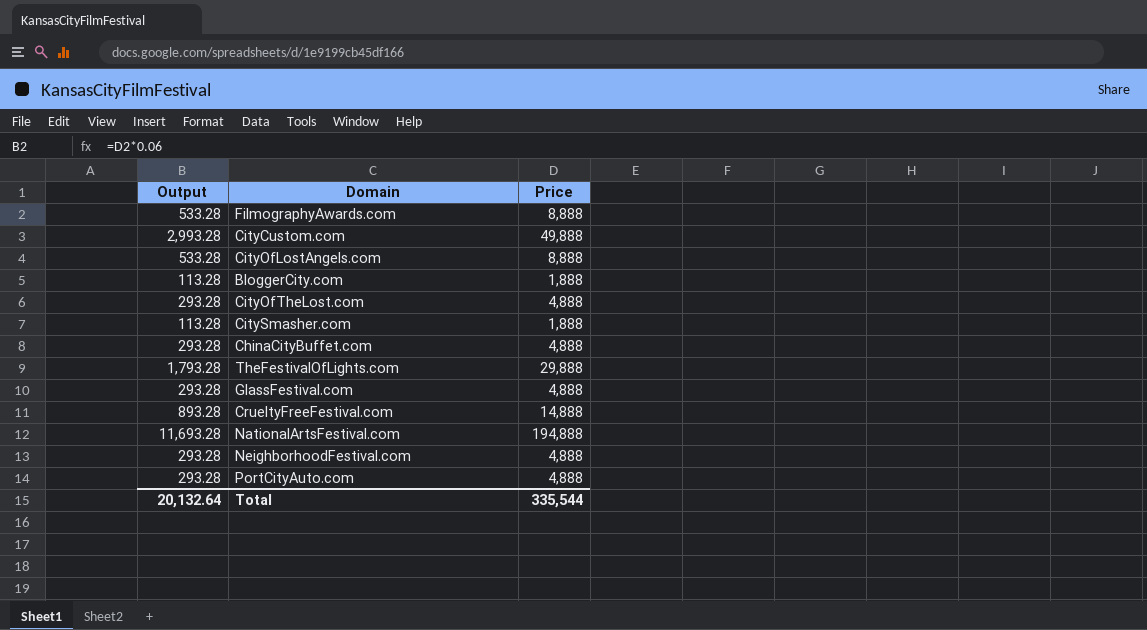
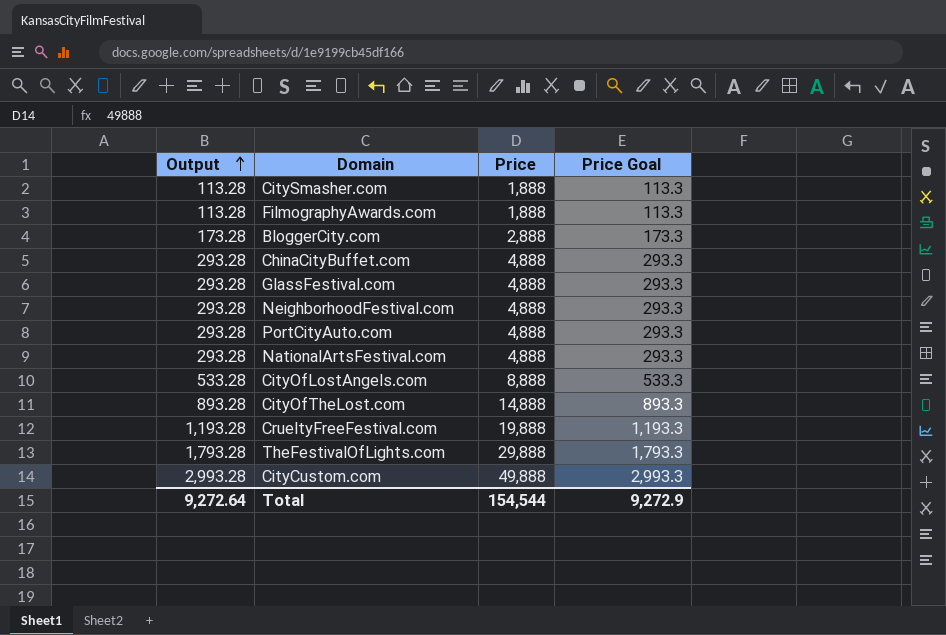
row order: none -> Output ascending
column Price Goal | formula: none -> [Price] * 0.06
FilmographyAwards.com | Output: 533.28 -> 113.28
FilmographyAwards.com | Price: 8,888 -> 1,888
BloggerCity.com | Output: 113.28 -> 173.28
BloggerCity.com | Price: 1,888 -> 2,888
NationalArtsFestival.com | Output: 11,693.28 -> 293.28
NationalArtsFestival.com | Price: 194,888 -> 4,888
CityOfTheLost.com | Output: 293.28 -> 893.28
CityOfTheLost.com | Price: 4,888 -> 14,888
CrueltyFreeFestival.com | Output: 893.28 -> 1,193.28
CrueltyFreeFestival.com | Price: 14,888 -> 19,888
Total | Output: 20,132.64 -> 9,272.64
Total | Price: 335,544 -> 154,544

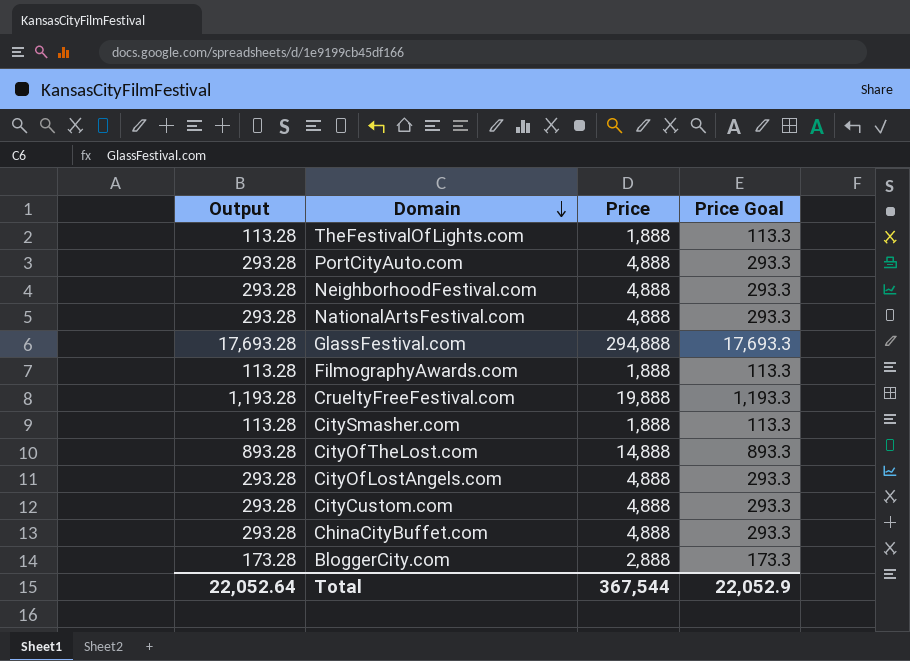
row order: Output ascending -> Domain descending
TheFestivalOfLights.com | Output: 1,793.28 -> 113.28
TheFestivalOfLights.com | Price: 29,888 -> 1,888
TheFestivalOfLights.com | Price Goal: 1,793.3 -> 113.3
GlassFestival.com | Output: 293.28 -> 17,693.28
GlassFestival.com | Price: 4,888 -> 294,888
GlassFestival.com | Price Goal: 293.3 -> 17,693.3
CityOfLostAngels.com | Output: 533.28 -> 293.28
CityOfLostAngels.com | Price: 8,888 -> 4,888
CityOfLostAngels.com | Price Goal: 533.3 -> 293.3
CityCustom.com | Output: 2,993.28 -> 293.28
CityCustom.com | Price: 49,888 -> 4,888
CityCustom.com | Price Goal: 2,993.3 -> 293.3
Total | Output: 9,272.64 -> 22,052.64
Total | Price: 154,544 -> 367,544
Total | Price Goal: 9,272.9 -> 22,052.9

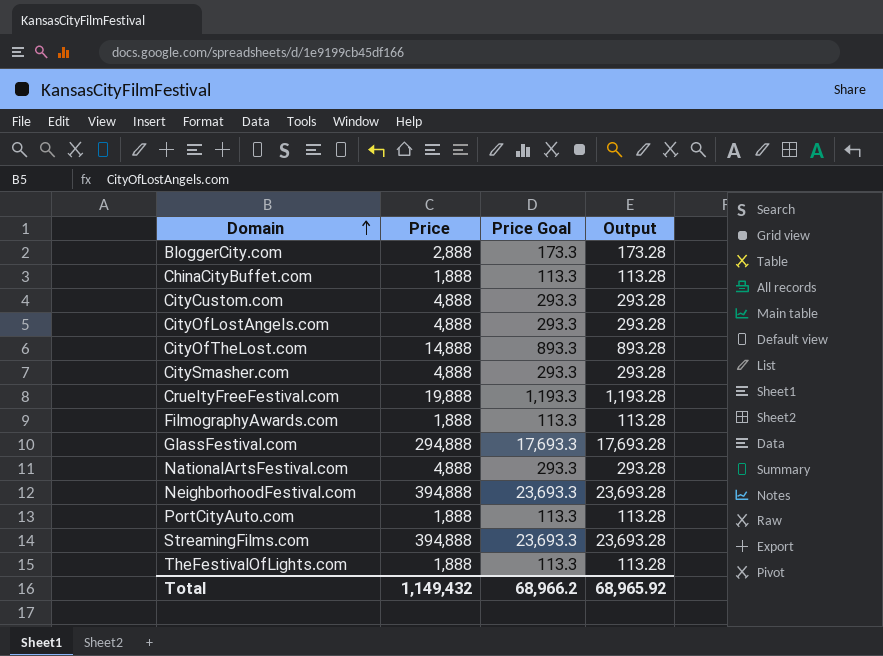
row order: Domain descending -> Domain ascending
column Output | position: 1 -> 4
ChinaCityBuffet.com | Price: 4,888 -> 1,888
ChinaCityBuffet.com | Price Goal: 293.3 -> 113.3
ChinaCityBuffet.com | Output: 293.28 -> 113.28
CitySmasher.com | Price: 1,888 -> 4,888
CitySmasher.com | Price Goal: 113.3 -> 293.3
CitySmasher.com | Output: 113.28 -> 293.28
NeighborhoodFestival.com | Price: 4,888 -> 394,888
NeighborhoodFestival.com | Price Goal: 293.3 -> 23,693.3
NeighborhoodFestival.com | Output: 293.28 -> 23,693.28
PortCityAuto.com | Price: 4,888 -> 1,888
PortCityAuto.com | Price Goal: 293.3 -> 113.3
PortCityAuto.com | Output: 293.28 -> 113.28
row StreamingFilms.com: none -> 394,888 | 23,693.3 | 23,693.28
Total | Price: 367,544 -> 1,149,432
Total | Price Goal: 22,052.9 -> 68,966.2
Total | Output: 22,052.64 -> 68,965.92

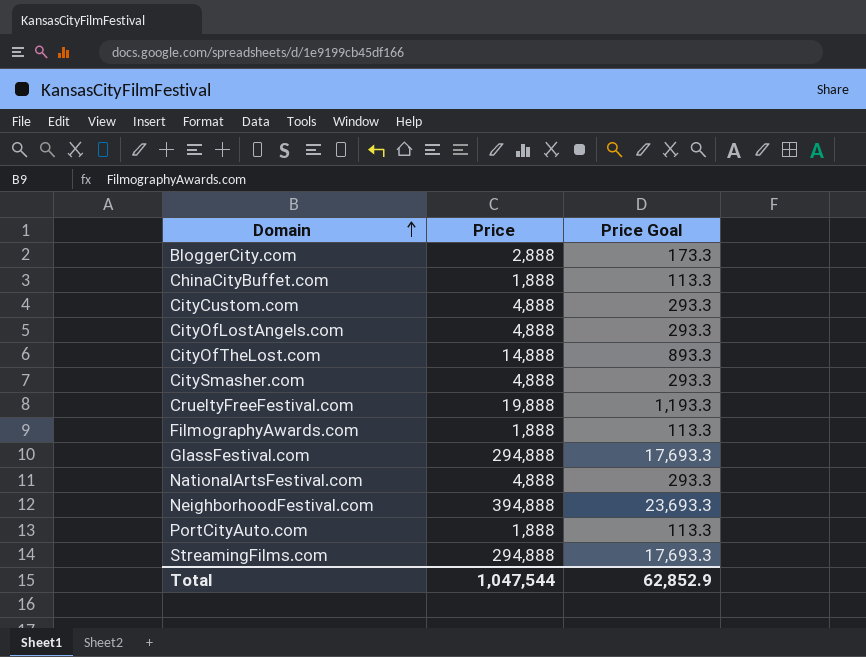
column Output | formula: [Price] * 0.06 -> none
row TheFestivalOfLights.com: 1,888 | 113.3 | 113.28 -> none
StreamingFilms.com | Price: 394,888 -> 294,888
StreamingFilms.com | Price Goal: 23,693.3 -> 17,693.3
Total | Price: 1,149,432 -> 1,047,544
Total | Price Goal: 68,966.2 -> 62,852.9

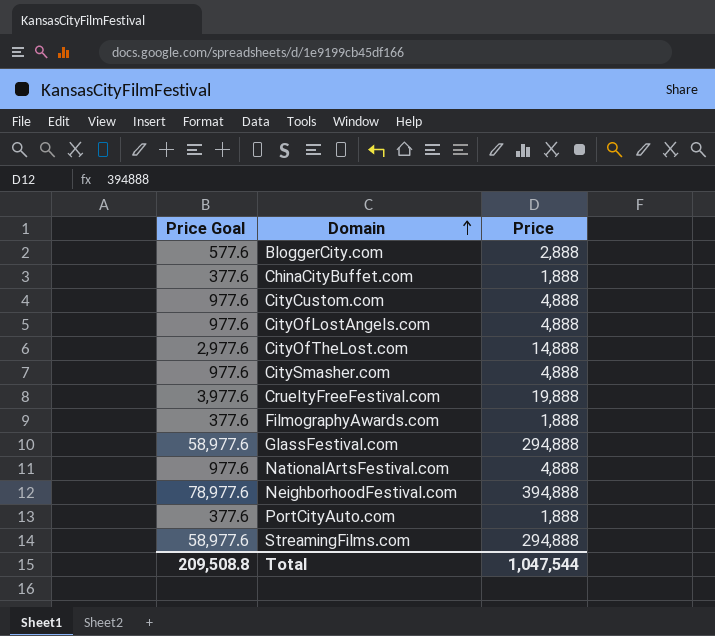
column Price Goal | formula: [Price] * 0.06 -> [Price] * 0.2
column Price Goal | position: 3 -> 1
Total | Price Goal: 62,852.9 -> 209,508.8

